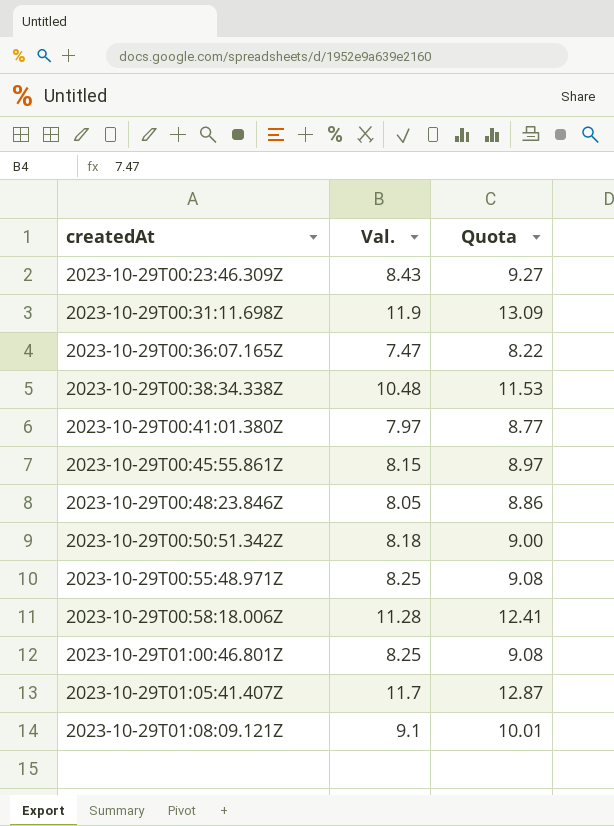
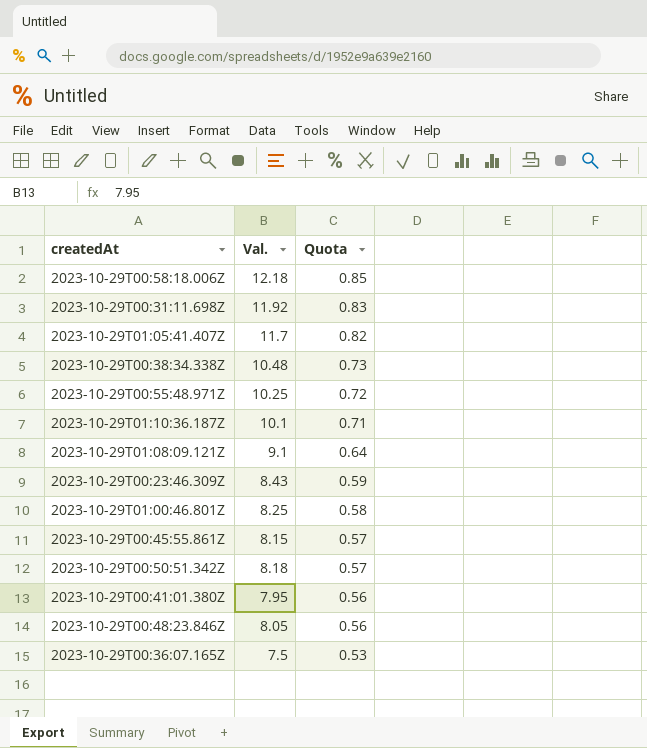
row order: createdAt ascending -> Quota descending
column Quota | formula: [Val.] * 1.1 -> [Val.] * 0.07
2023-10-29T00:58:18.006Z | Val.: 11.28 -> 12.18
2023-10-29T00:31:11.698Z | Val.: 11.9 -> 11.92
2023-10-29T00:55:48.971Z | Val.: 8.25 -> 10.25
row 2023-10-29T01:10:36.187Z: none -> 10.1 | 0.71
2023-10-29T00:41:01.380Z | Val.: 7.97 -> 7.95
2023-10-29T00:36:07.165Z | Val.: 7.47 -> 7.5

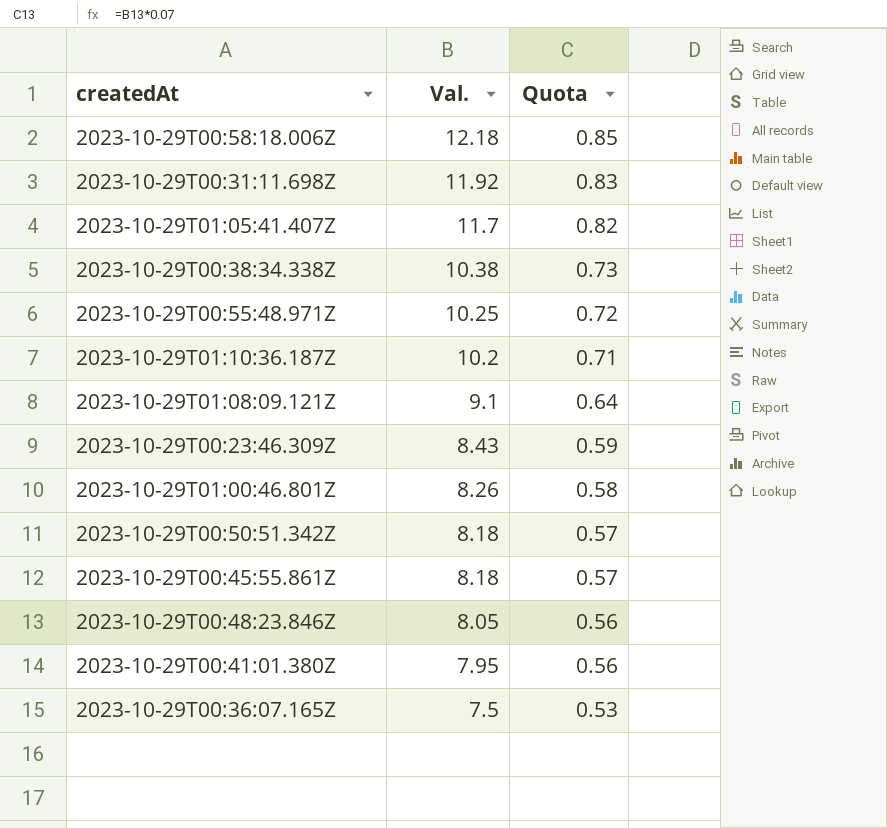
row order: Quota descending -> Val. descending
2023-10-29T00:38:34.338Z | Val.: 10.48 -> 10.38
2023-10-29T01:10:36.187Z | Val.: 10.1 -> 10.2
2023-10-29T01:00:46.801Z | Val.: 8.25 -> 8.26
2023-10-29T00:45:55.861Z | Val.: 8.15 -> 8.18

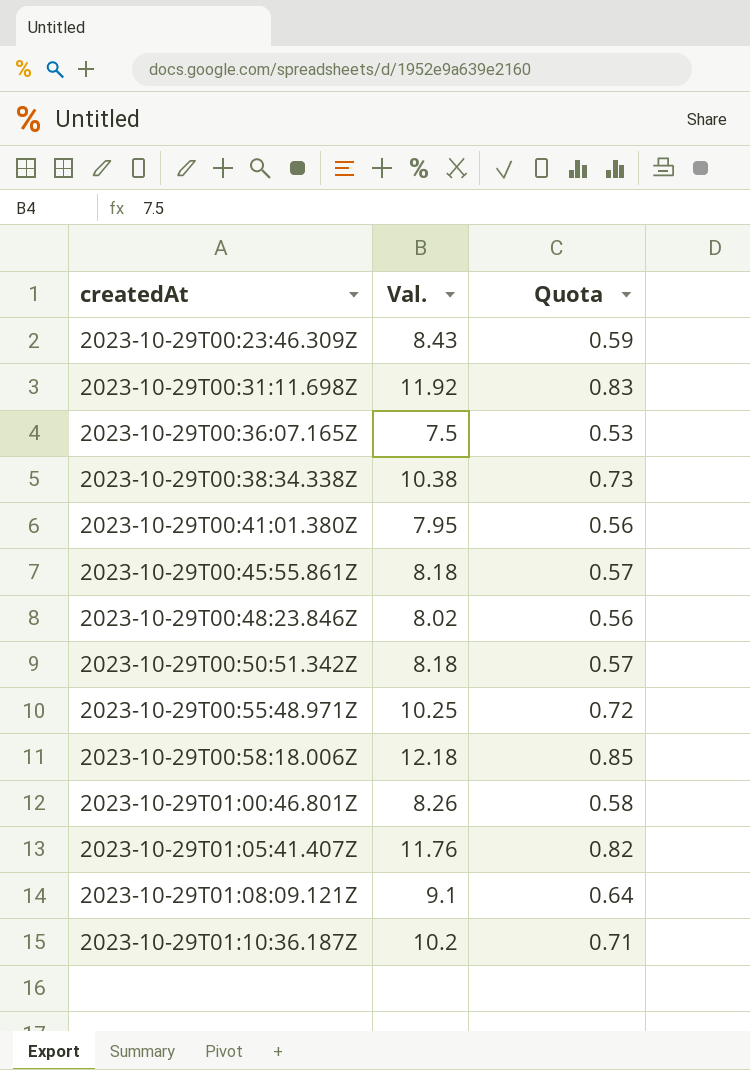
row order: Val. descending -> createdAt ascending
2023-10-29T00:48:23.846Z | Val.: 8.05 -> 8.02
2023-10-29T01:05:41.407Z | Val.: 11.7 -> 11.76

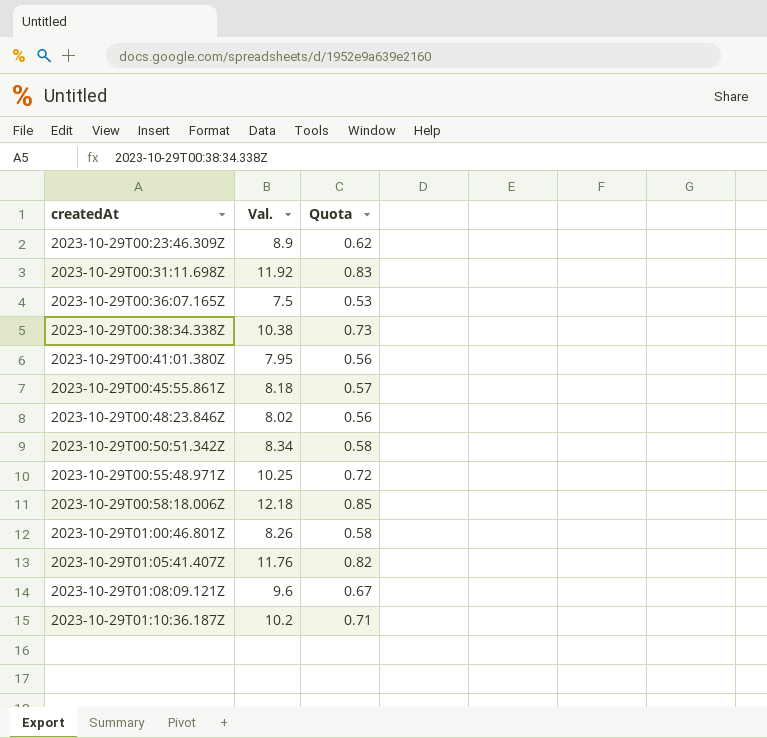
2023-10-29T00:23:46.309Z | Val.: 8.43 -> 8.9
2023-10-29T00:23:46.309Z | Quota: 0.59 -> 0.62
2023-10-29T00:50:51.342Z | Val.: 8.18 -> 8.34
2023-10-29T00:50:51.342Z | Quota: 0.57 -> 0.58
2023-10-29T01:08:09.121Z | Val.: 9.1 -> 9.6
2023-10-29T01:08:09.121Z | Quota: 0.64 -> 0.67

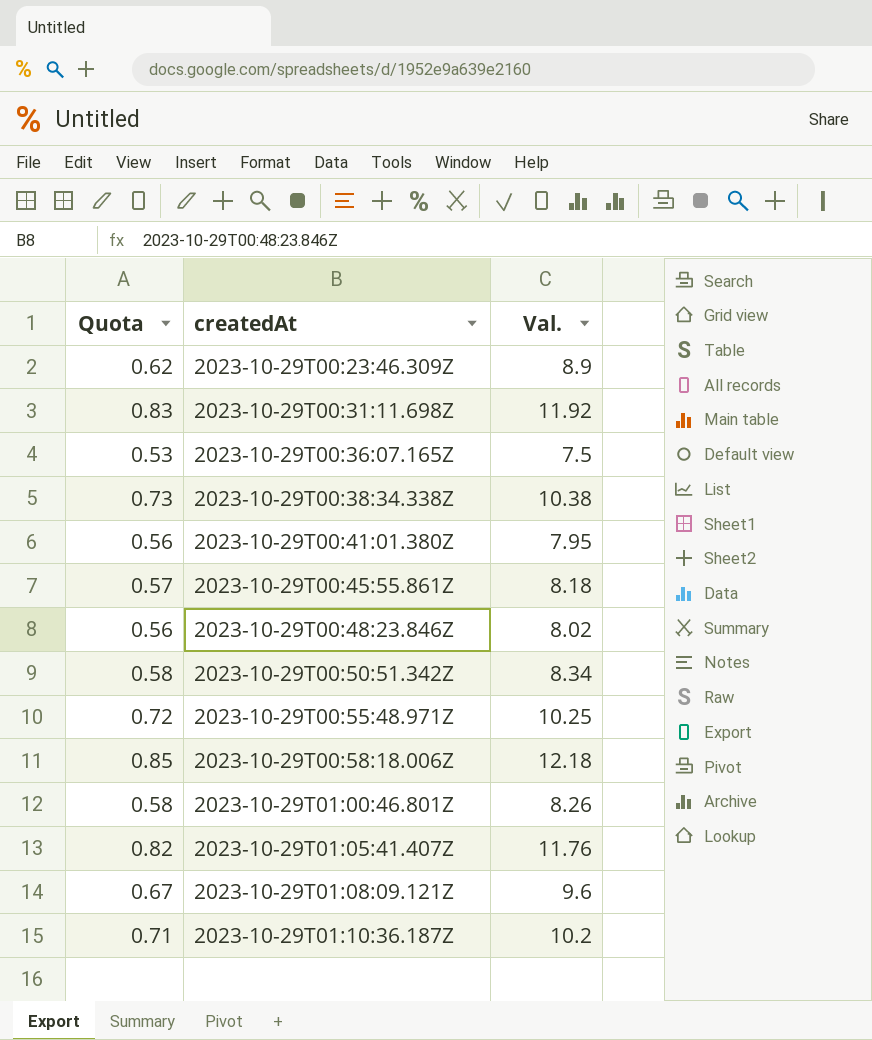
column Quota | position: 3 -> 1

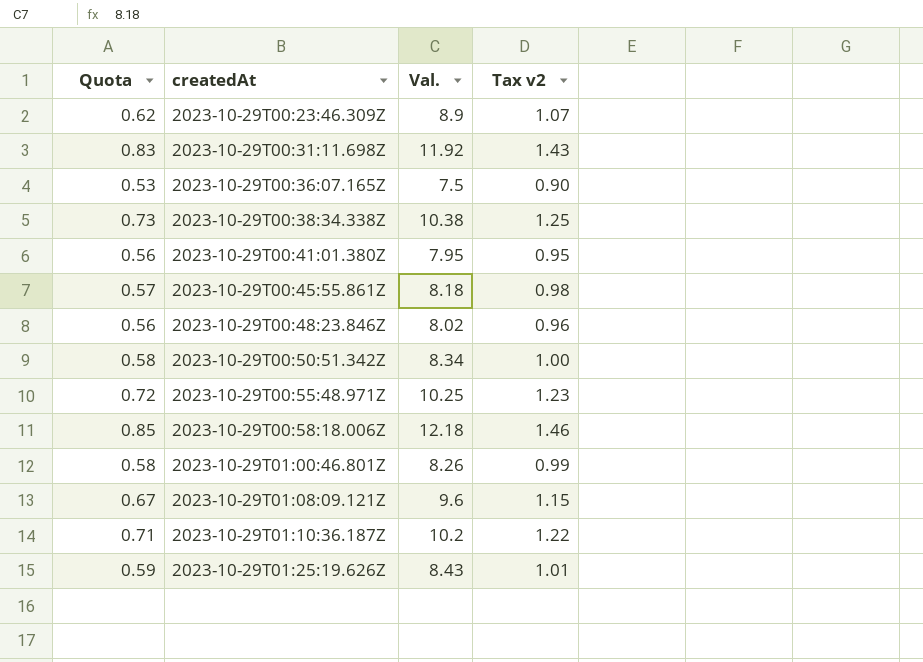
column Tax v2 | formula: none -> [Val.] * 0.12
row 2023-10-29T01:05:41.407Z: 0.82 | 11.76 -> none
row 2023-10-29T01:25:19.626Z: none -> 0.59 | 8.43 | 1.01

